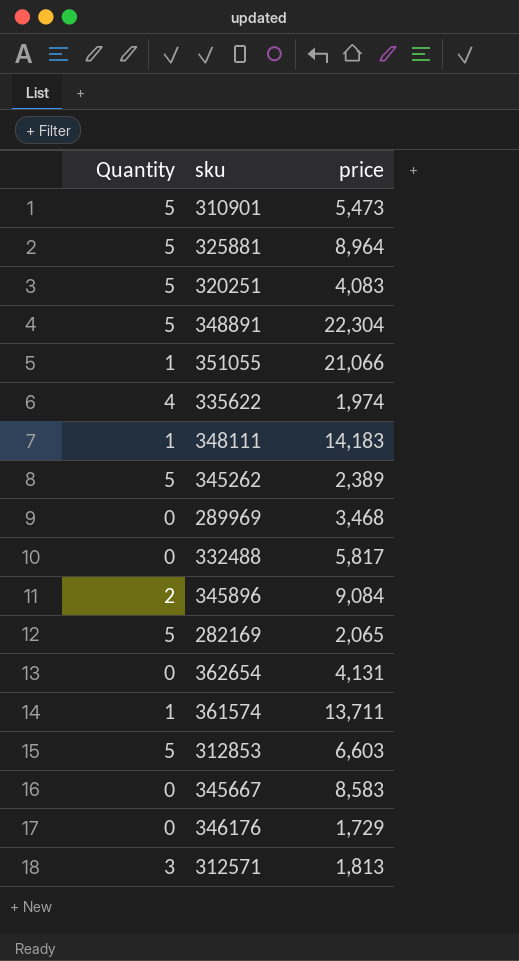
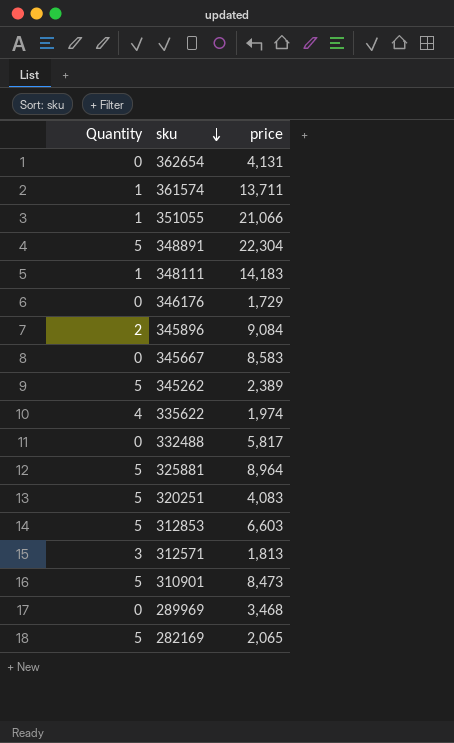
row order: none -> sku descending
310901 | price: 5,473 -> 8,473

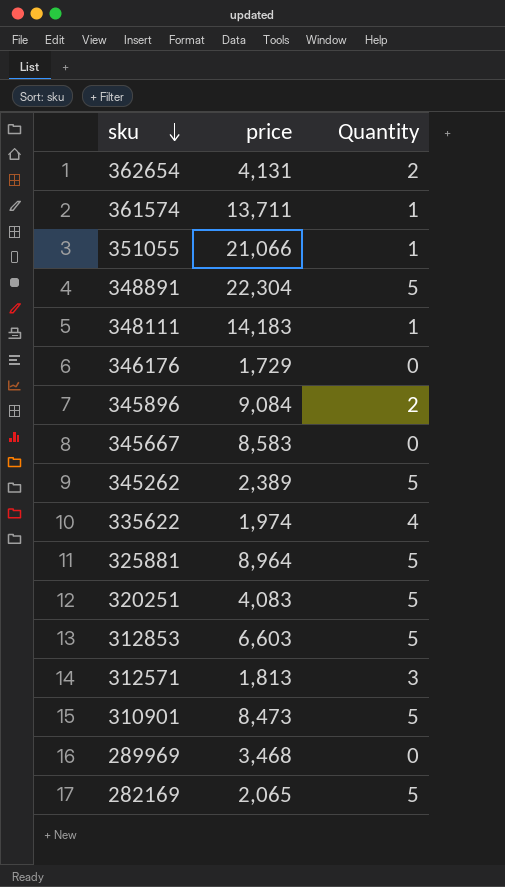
column Quantity | position: 1 -> 3
row 332488: 0 | 5,817 -> none
362654 | Quantity: 0 -> 2

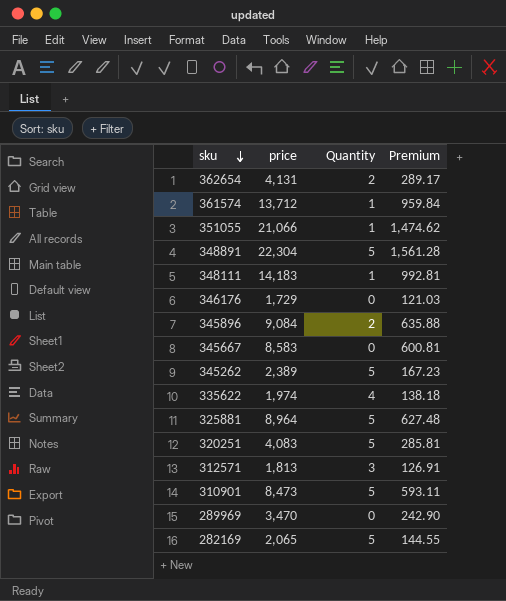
column Premium | formula: none -> [price] * 0.07
row 312853: 6,603 | 5 -> none
361574 | price: 13,711 -> 13,712
289969 | price: 3,468 -> 3,470

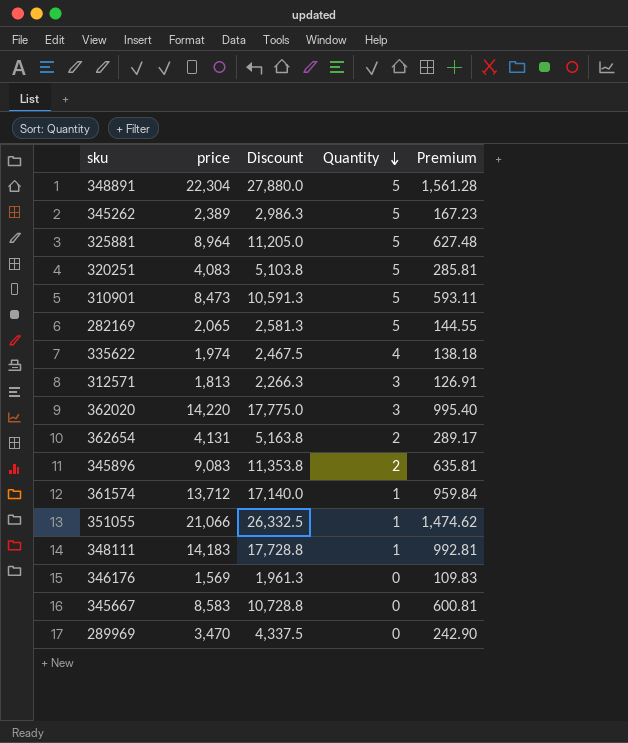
row order: sku descending -> Quantity descending
column Discount | formula: none -> [price] * 1.25
row 362020: none -> 14,220 | 17,775.0 | 3 | 995.40
345896 | price: 9,084 -> 9,083
345896 | Premium: 635.88 -> 635.81
346176 | price: 1,729 -> 1,569
346176 | Premium: 121.03 -> 109.83

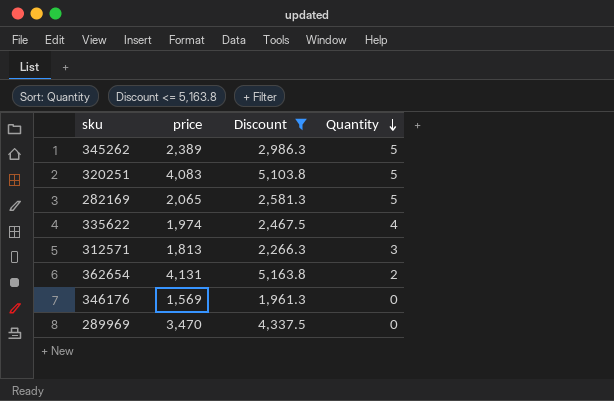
filter: none -> Discount <= 5,163.8
column Premium | formula: [price] * 0.07 -> none

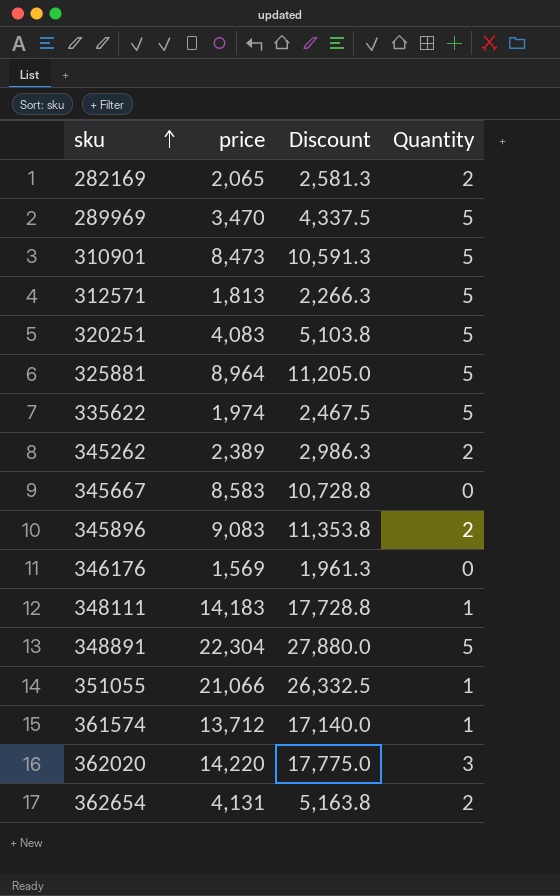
filter: Discount <= 5,163.8 -> none
row order: Quantity descending -> sku ascending
282169 | Quantity: 5 -> 2
289969 | Quantity: 0 -> 5
312571 | Quantity: 3 -> 5
335622 | Quantity: 4 -> 5
345262 | Quantity: 5 -> 2

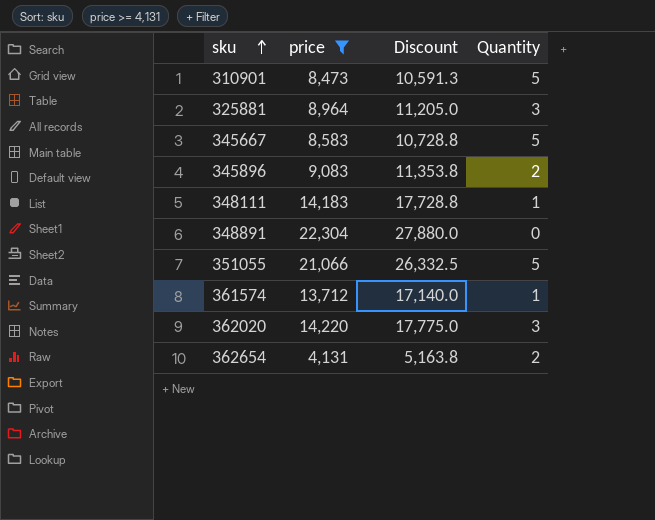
filter: none -> price >= 4,131
325881 | Quantity: 5 -> 3
345667 | Quantity: 0 -> 5
348891 | Quantity: 5 -> 0
351055 | Quantity: 1 -> 5

